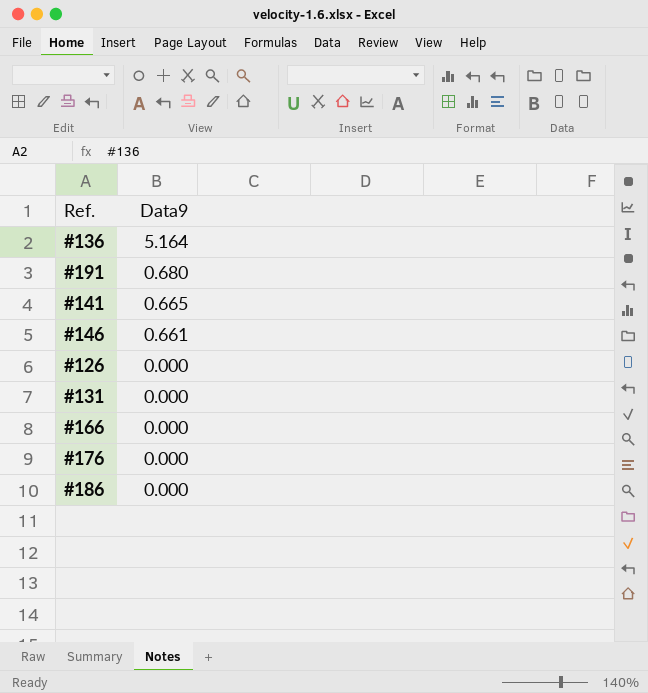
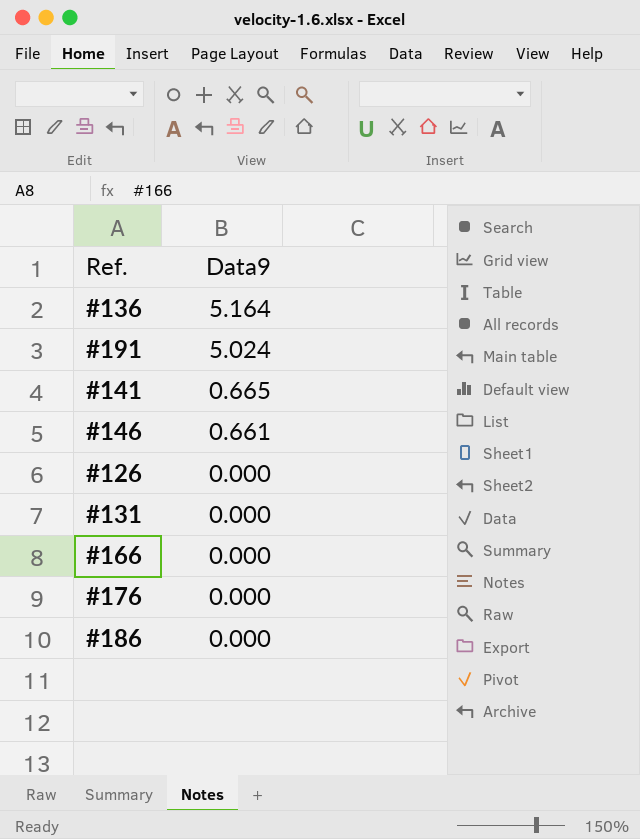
#191 | Data9: 0.680 -> 5.024

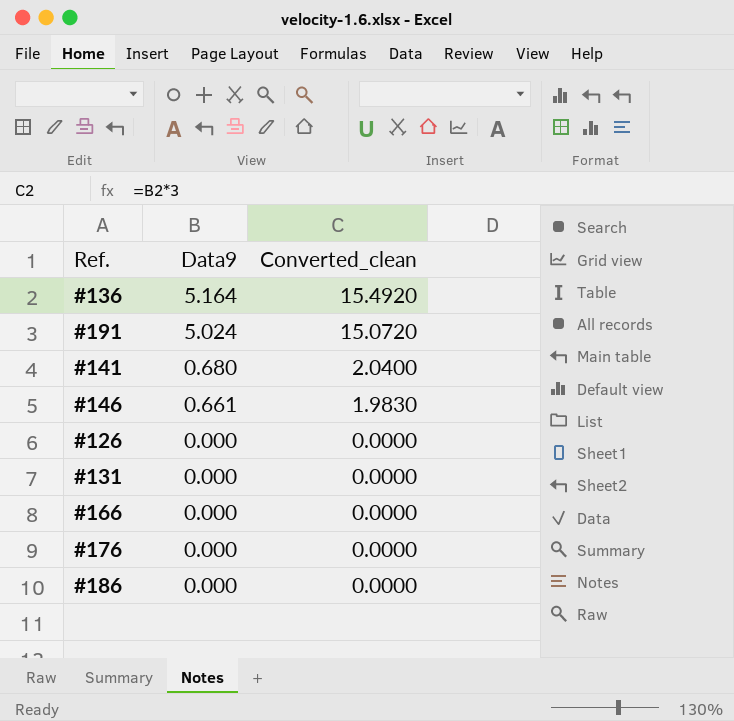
column Converted_clean | formula: none -> [Data9] * 3
#141 | Data9: 0.665 -> 0.680

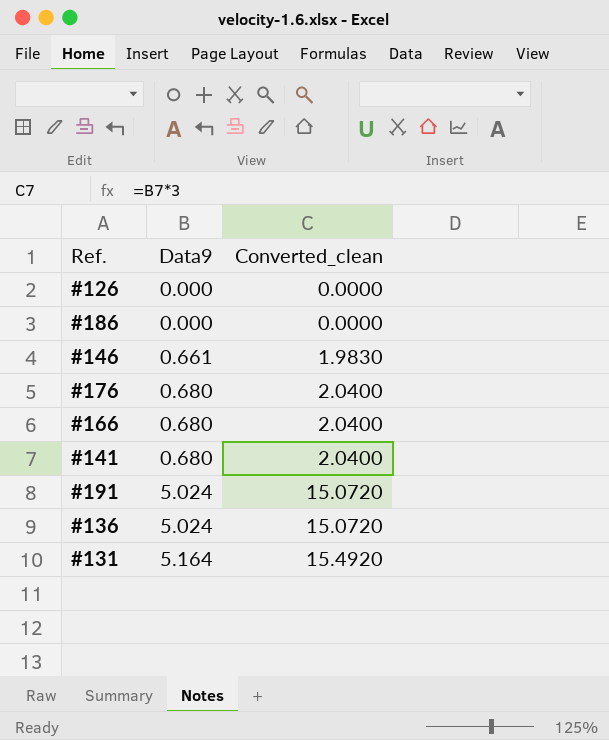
row order: Data9 descending -> Data9 ascending
#176 | Data9: 0.000 -> 0.680
#176 | Converted_clean: 0.0000 -> 2.0400
#166 | Data9: 0.000 -> 0.680
#166 | Converted_clean: 0.0000 -> 2.0400
#136 | Data9: 5.164 -> 5.024
#136 | Converted_clean: 15.4920 -> 15.0720
#131 | Data9: 0.000 -> 5.164
#131 | Converted_clean: 0.0000 -> 15.4920

